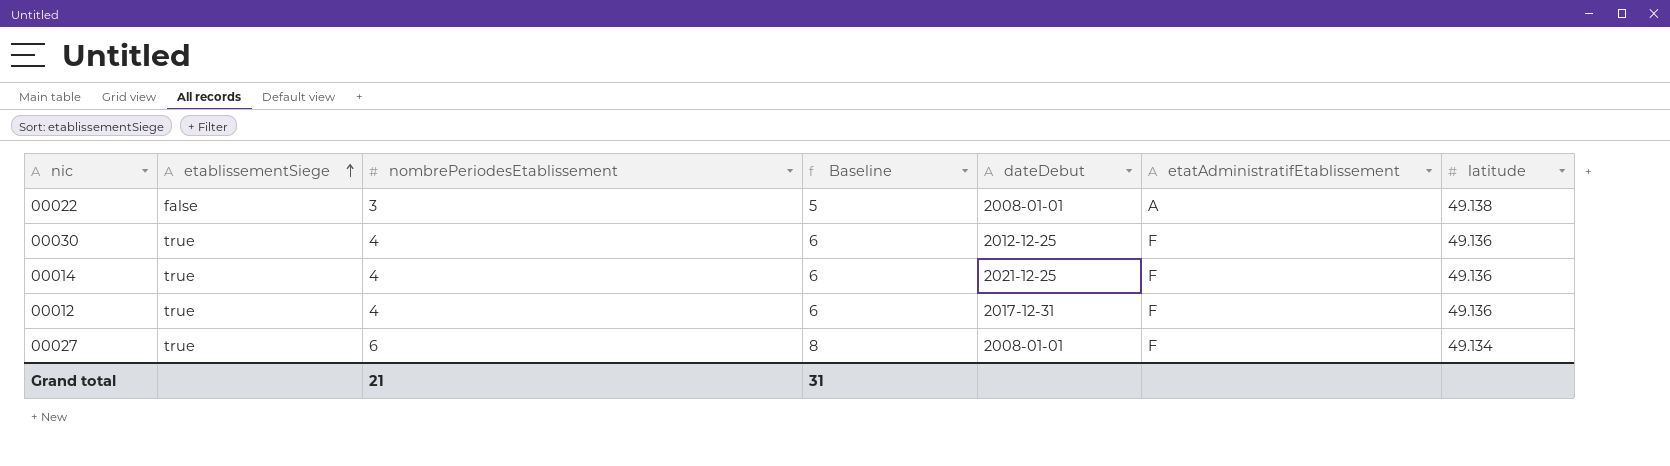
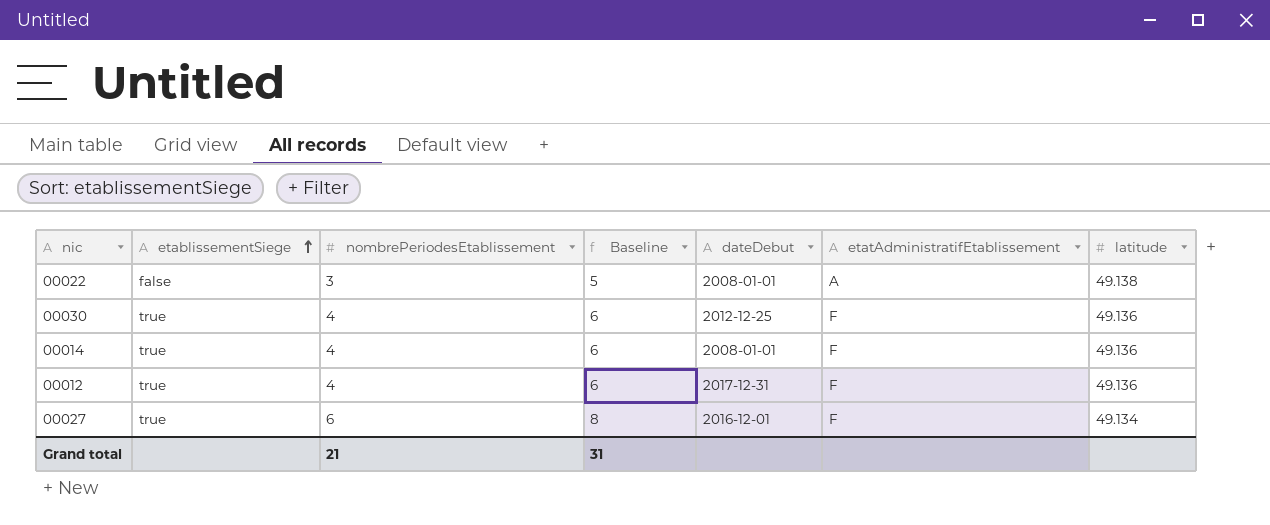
00014 | dateDebut: 2021-12-25 -> 2008-01-01
00027 | dateDebut: 2008-01-01 -> 2016-12-01

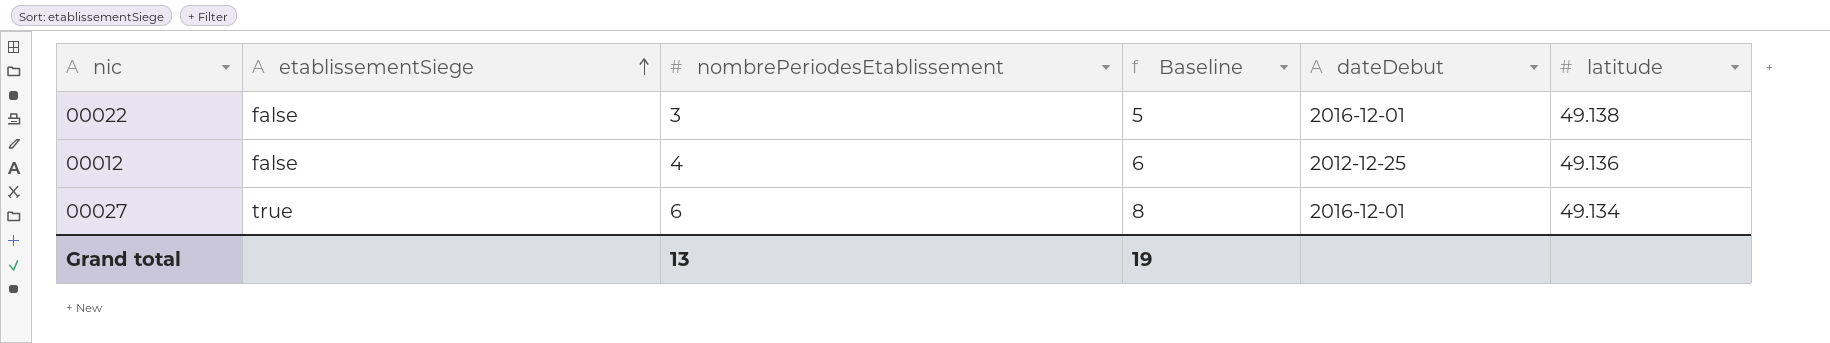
column etatAdministratifEtablissement | position: 6 -> none
row 00030: true | 4 | 6 | 2012-12-25 | F | 49.136 -> none
row 00014: true | 4 | 6 | 2008-01-01 | F | 49.136 -> none
00022 | dateDebut: 2008-01-01 -> 2016-12-01
00012 | etablissementSiege: true -> false
00012 | dateDebut: 2017-12-31 -> 2012-12-25
Grand total | nombrePeriodesEtablissement: 21 -> 13
Grand total | Baseline: 31 -> 19

